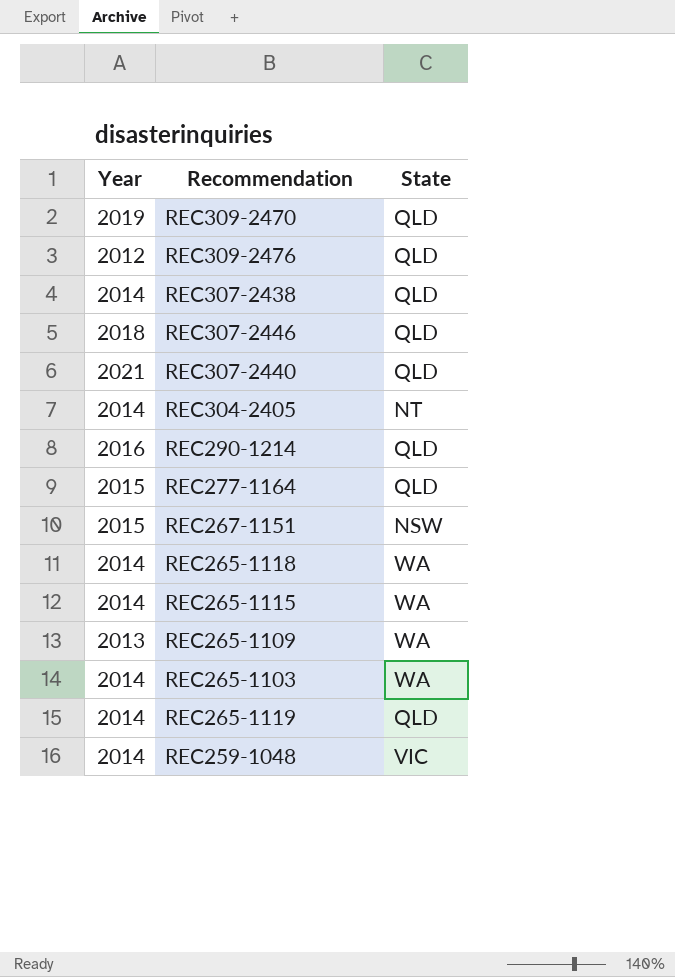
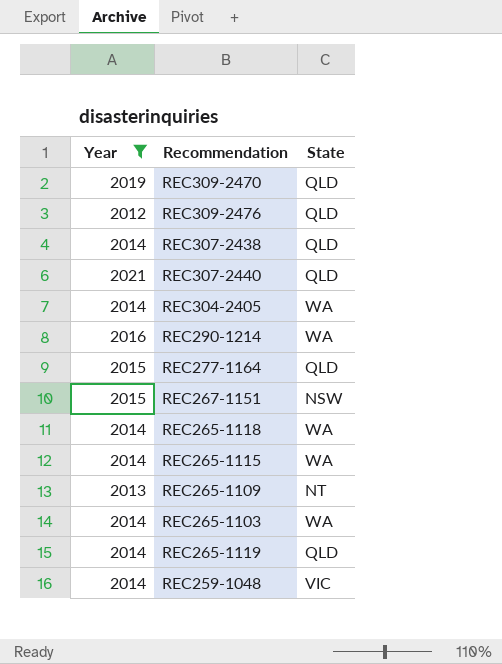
filter: none -> Year != 2018
REC304-2405 | State: NT -> WA
REC290-1214 | State: QLD -> WA
REC265-1109 | State: WA -> NT

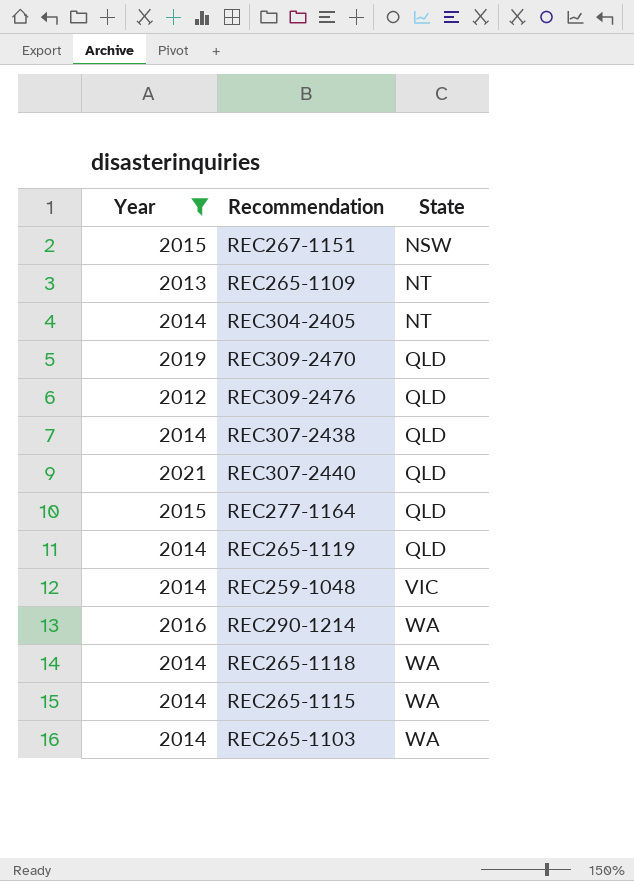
row order: none -> State ascending
REC304-2405 | State: WA -> NT

